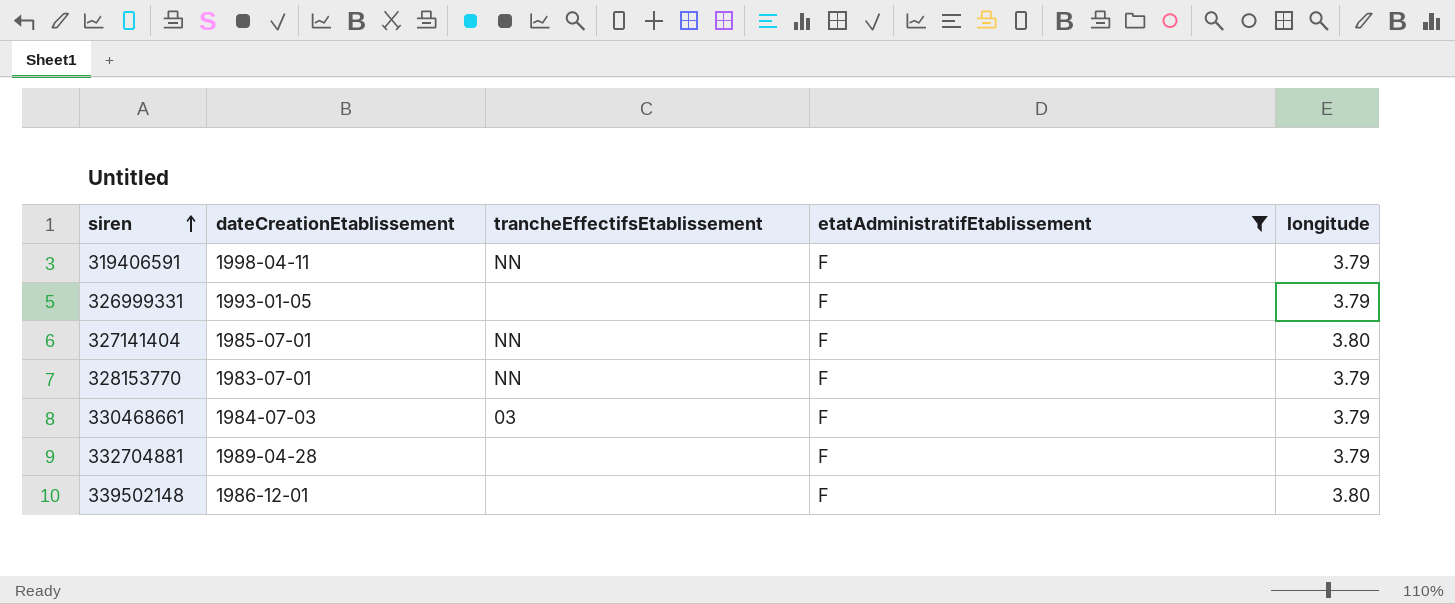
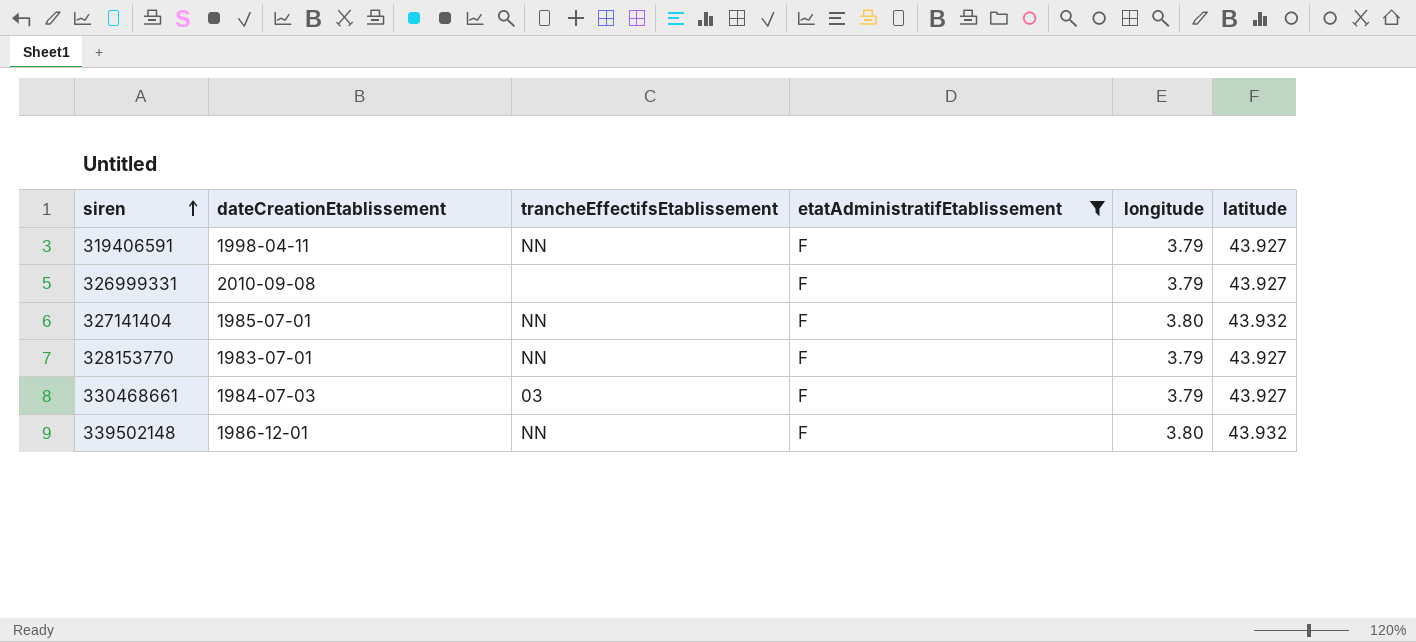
column latitude | position: none -> 6
row 332704881: 1989-04-28 | none | F | 3.79 -> none
326999331 | dateCreationEtablissement: 1993-01-05 -> 2010-09-08
339502148 | trancheEffectifsEtablissement: none -> NN

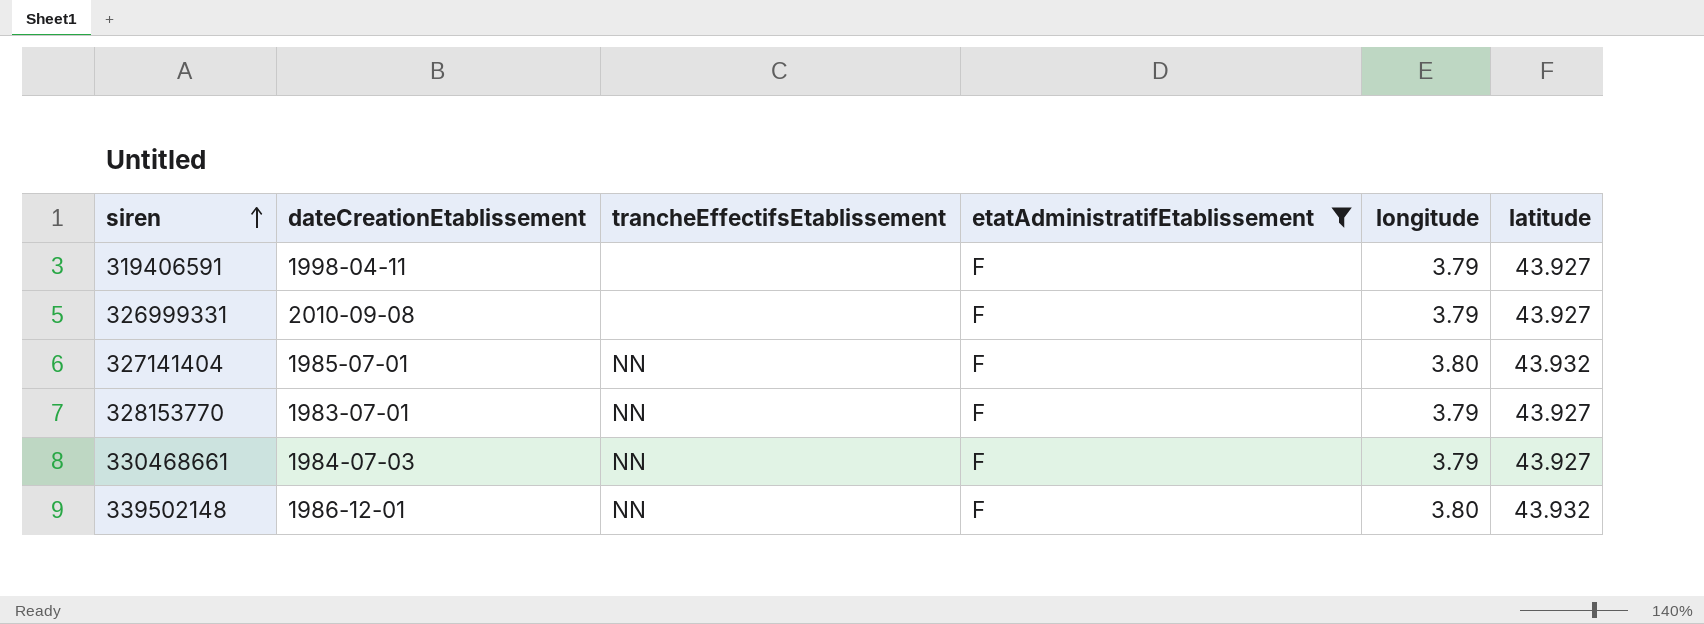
319406591 | trancheEffectifsEtablissement: NN -> none
330468661 | trancheEffectifsEtablissement: 03 -> NN

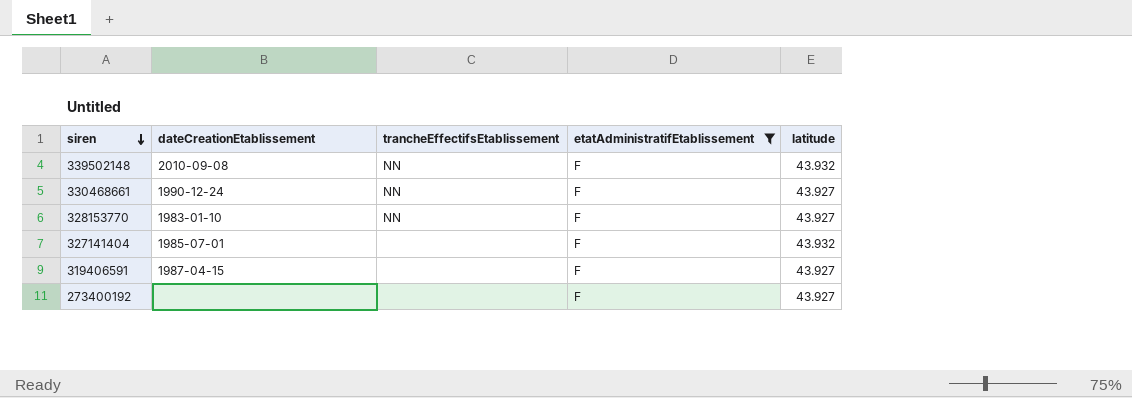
row order: siren ascending -> siren descending
column longitude | position: 5 -> none
row 326999331: 2010-09-08 | none | F | 3.79 | 43.927 -> none
339502148 | dateCreationEtablissement: 1986-12-01 -> 2010-09-08
330468661 | dateCreationEtablissement: 1984-07-03 -> 1990-12-24
328153770 | dateCreationEtablissement: 1983-07-01 -> 1983-01-10
327141404 | trancheEffectifsEtablissement: NN -> none
319406591 | dateCreationEtablissement: 1998-04-11 -> 1987-04-15
row 273400192: none -> none | none | F | 43.927

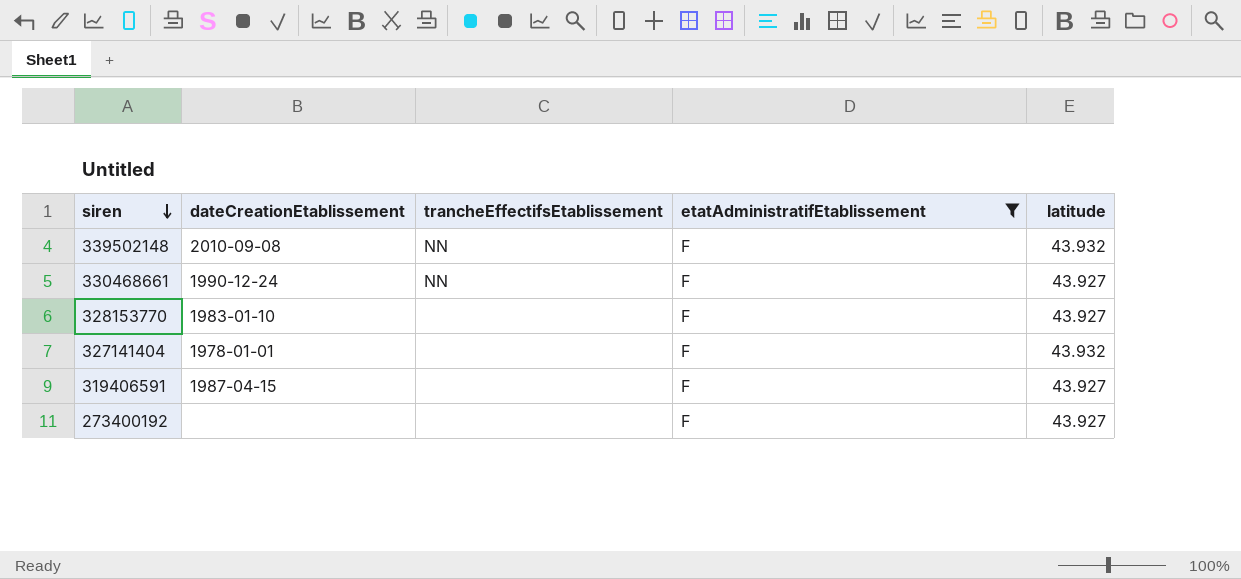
328153770 | trancheEffectifsEtablissement: NN -> none
327141404 | dateCreationEtablissement: 1985-07-01 -> 1978-01-01

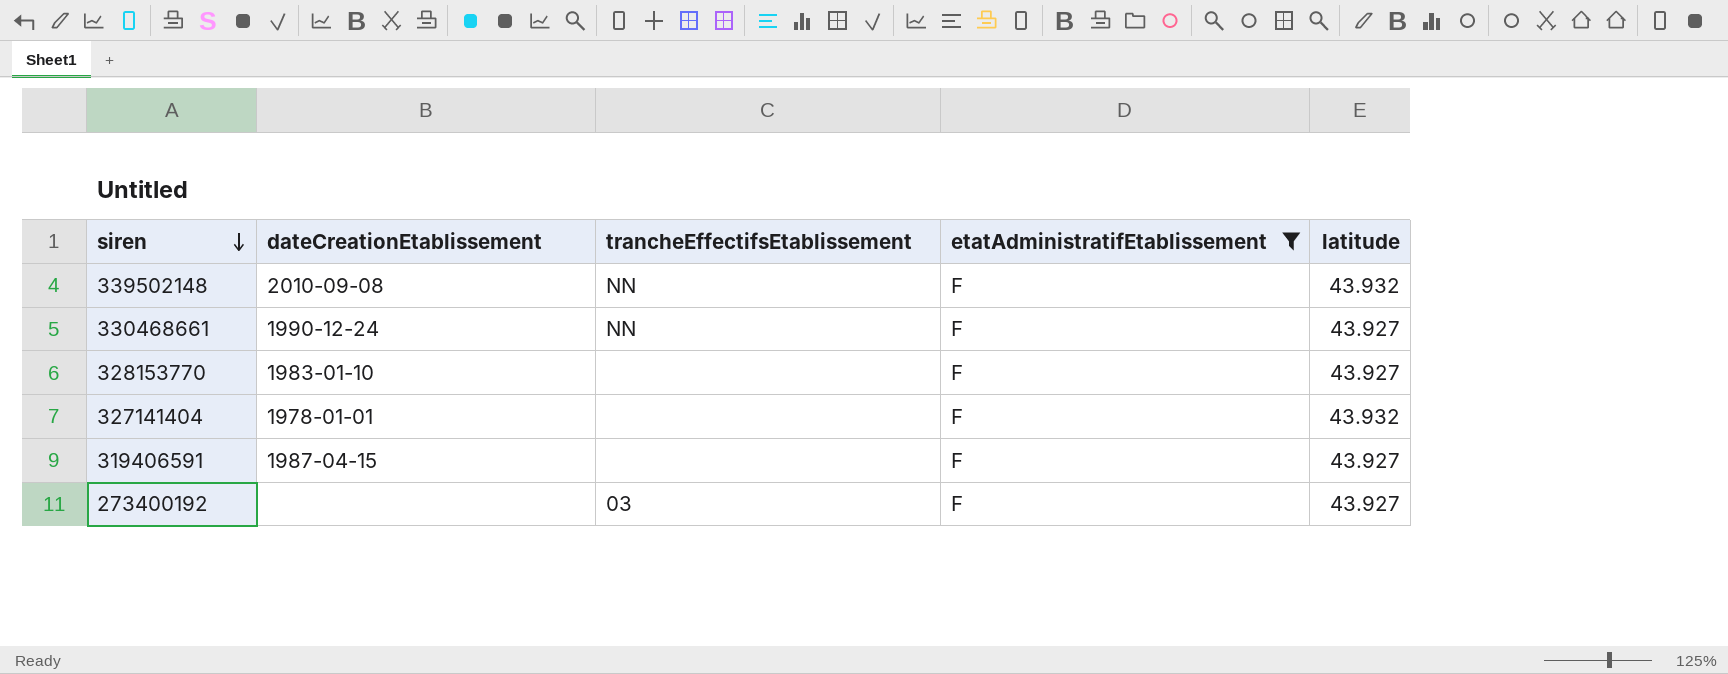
273400192 | trancheEffectifsEtablissement: none -> 03

